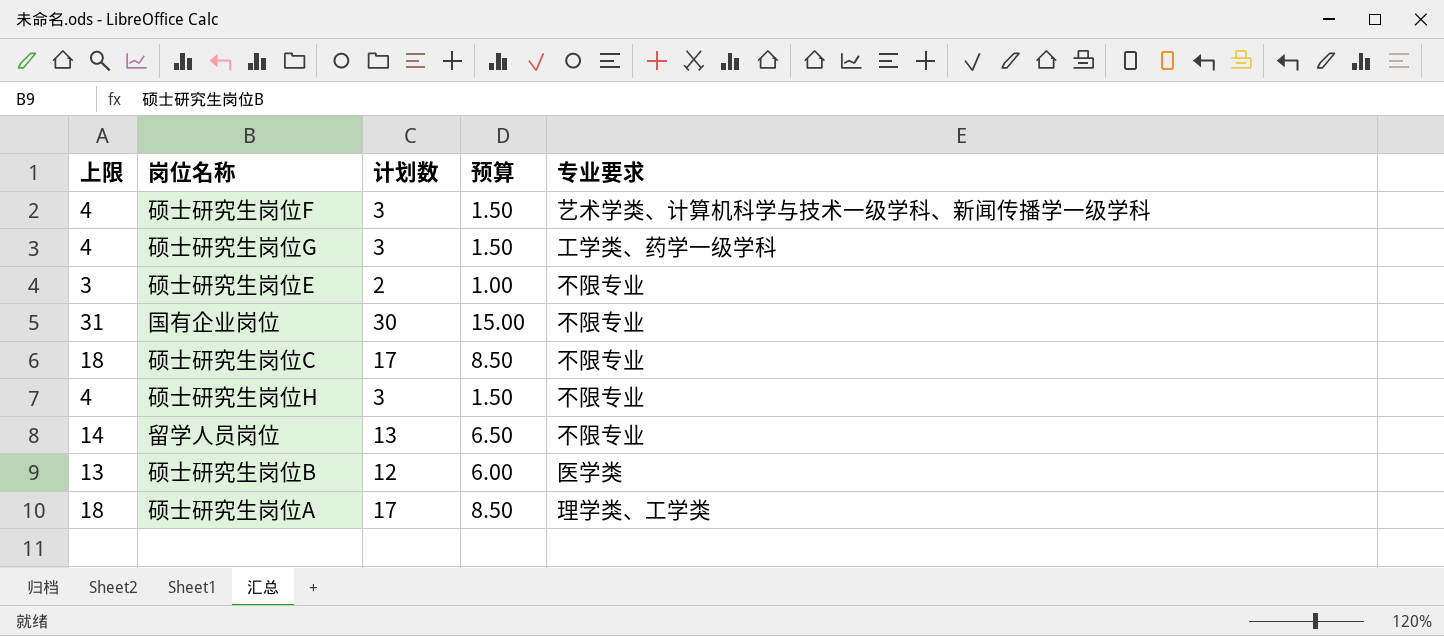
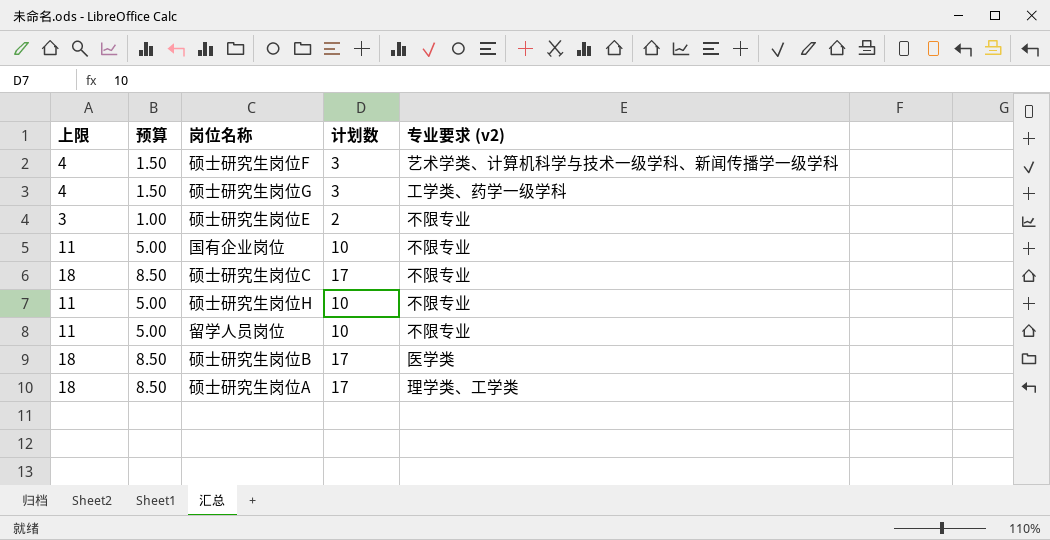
column 预算 | position: 4 -> 2
column name: 专业要求 -> 专业要求 (v2)
国有企业岗位 | 上限: 31 -> 11
国有企业岗位 | 预算: 15.00 -> 5.00
国有企业岗位 | 计划数: 30 -> 10
硕士研究生岗位H | 上限: 4 -> 11
硕士研究生岗位H | 预算: 1.50 -> 5.00
硕士研究生岗位H | 计划数: 3 -> 10
留学人员岗位 | 上限: 14 -> 11
留学人员岗位 | 预算: 6.50 -> 5.00
留学人员岗位 | 计划数: 13 -> 10
硕士研究生岗位B | 上限: 13 -> 18
硕士研究生岗位B | 预算: 6.00 -> 8.50
硕士研究生岗位B | 计划数: 12 -> 17

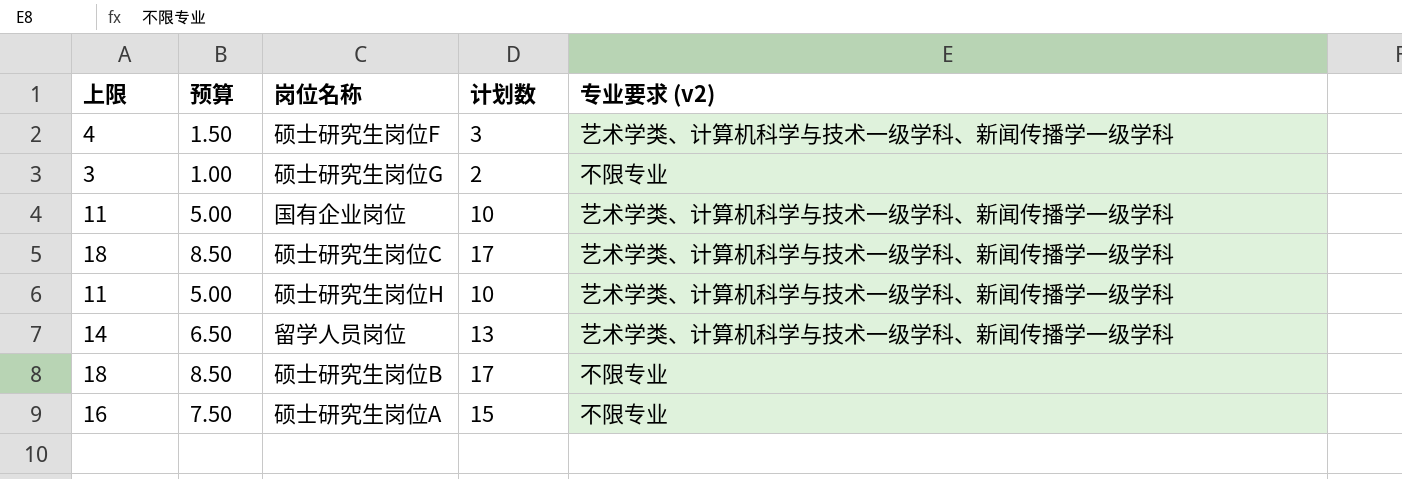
row 硕士研究生岗位E: 3 | 1.00 | 2 | 不限专业 -> none
硕士研究生岗位G | 上限: 4 -> 3
硕士研究生岗位G | 预算: 1.50 -> 1.00
硕士研究生岗位G | 计划数: 3 -> 2
硕士研究生岗位G | 专业要求 (v2): 工学类、药学一级学科 -> 不限专业
国有企业岗位 | 专业要求 (v2): 不限专业 -> 艺术学类、计算机科学与技术一级学科、新闻传播学一级学科
硕士研究生岗位C | 专业要求 (v2): 不限专业 -> 艺术学类、计算机科学与技术一级学科、新闻传播学一级学科
硕士研究生岗位H | 专业要求 (v2): 不限专业 -> 艺术学类、计算机科学与技术一级学科、新闻传播学一级学科
留学人员岗位 | 上限: 11 -> 14
留学人员岗位 | 预算: 5.00 -> 6.50
留学人员岗位 | 计划数: 10 -> 13
留学人员岗位 | 专业要求 (v2): 不限专业 -> 艺术学类、计算机科学与技术一级学科、新闻传播学一级学科
硕士研究生岗位B | 专业要求 (v2): 医学类 -> 不限专业
硕士研究生岗位A | 上限: 18 -> 16
硕士研究生岗位A | 预算: 8.50 -> 7.50
硕士研究生岗位A | 计划数: 17 -> 15
硕士研究生岗位A | 专业要求 (v2): 理学类、工学类 -> 不限专业

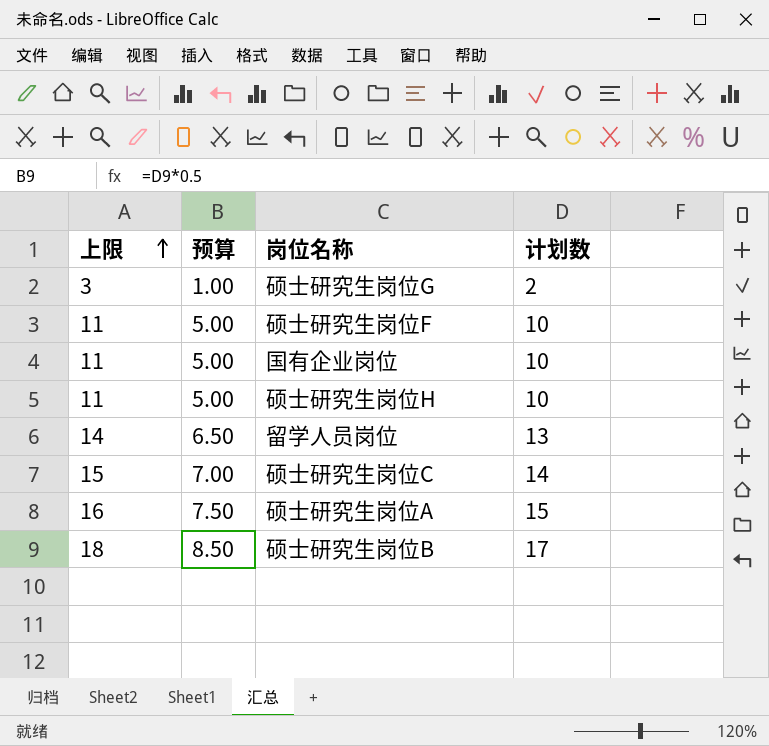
row order: none -> 上限 ascending
column 专业要求 (v2) | position: 5 -> none
硕士研究生岗位F | 上限: 4 -> 11
硕士研究生岗位F | 预算: 1.50 -> 5.00
硕士研究生岗位F | 计划数: 3 -> 10
硕士研究生岗位C | 上限: 18 -> 15
硕士研究生岗位C | 预算: 8.50 -> 7.00
硕士研究生岗位C | 计划数: 17 -> 14

